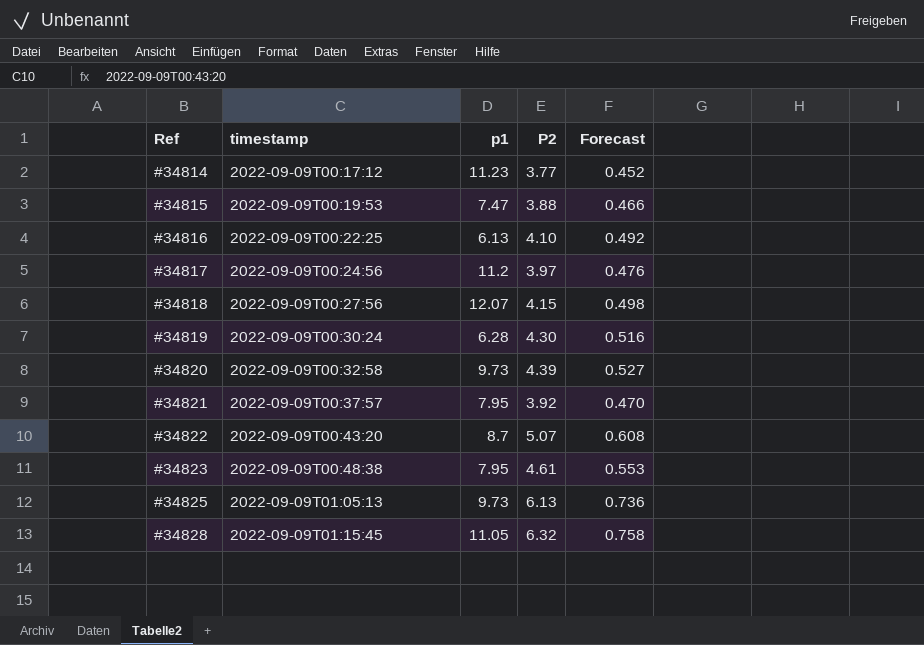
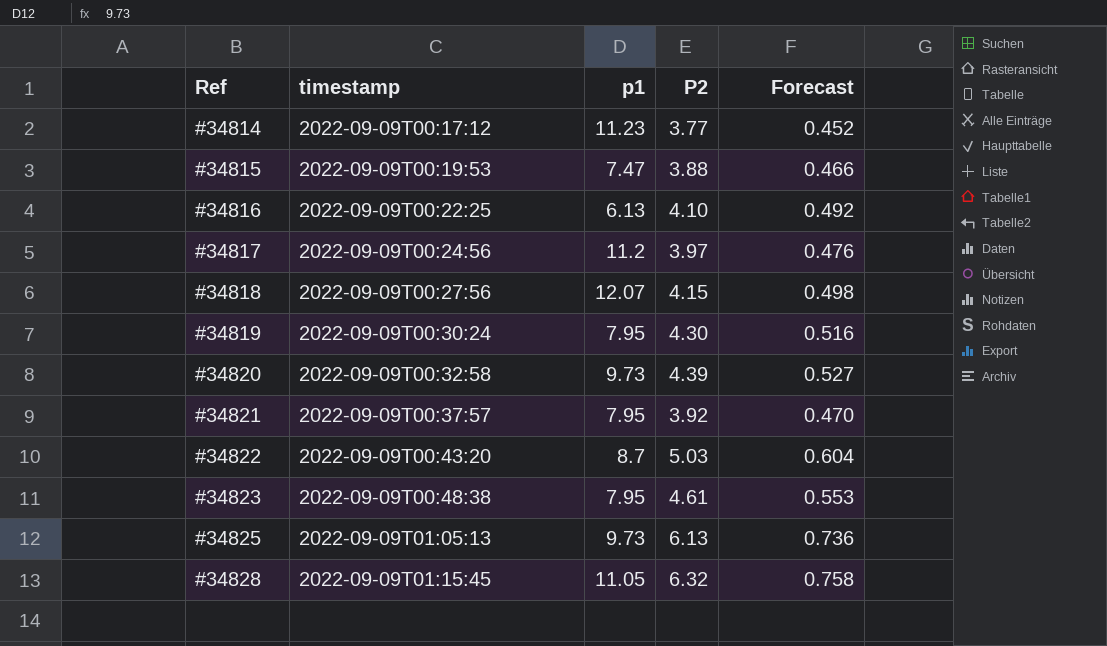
#34819 | p1: 6.28 -> 7.95
#34822 | P2: 5.07 -> 5.03
#34822 | Forecast: 0.608 -> 0.604

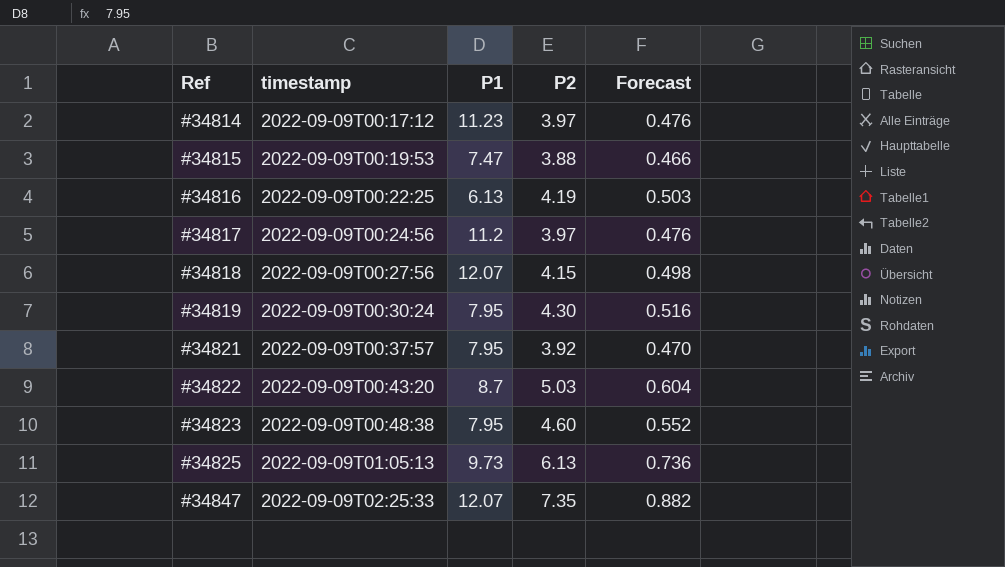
column name: p1 -> P1
row #34820: 2022-09-09T00:32:58 | 9.73 | 4.39 | 0.527 -> none
row #34828: 2022-09-09T01:15:45 | 11.05 | 6.32 | 0.758 -> none
#34814 | P2: 3.77 -> 3.97
#34814 | Forecast: 0.452 -> 0.476
#34816 | P2: 4.10 -> 4.19
#34816 | Forecast: 0.492 -> 0.503
#34823 | P2: 4.61 -> 4.60
#34823 | Forecast: 0.553 -> 0.552
row #34847: none -> 2022-09-09T02:25:33 | 12.07 | 7.35 | 0.882

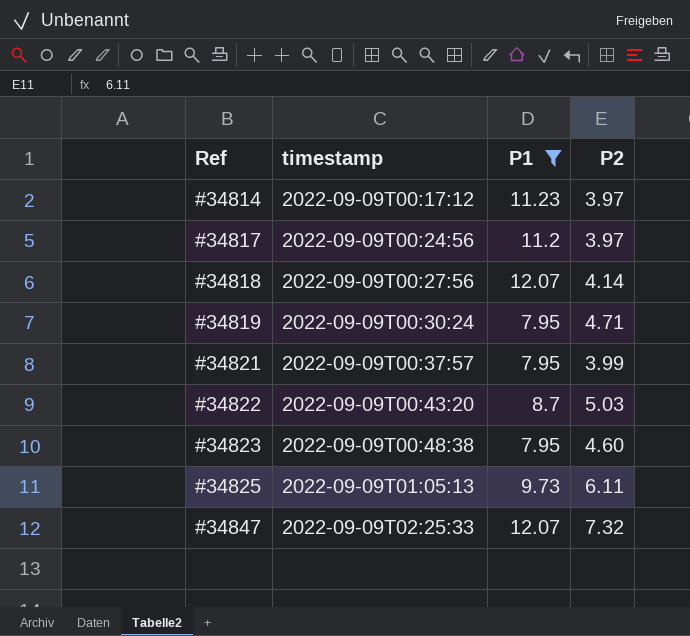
filter: none -> P1 >= 7.95
column Forecast | formula: [P2] * 0.12 -> none
#34818 | P2: 4.15 -> 4.14
#34819 | P2: 4.30 -> 4.71
#34821 | P2: 3.92 -> 3.99
#34825 | P2: 6.13 -> 6.11
#34847 | P2: 7.35 -> 7.32

